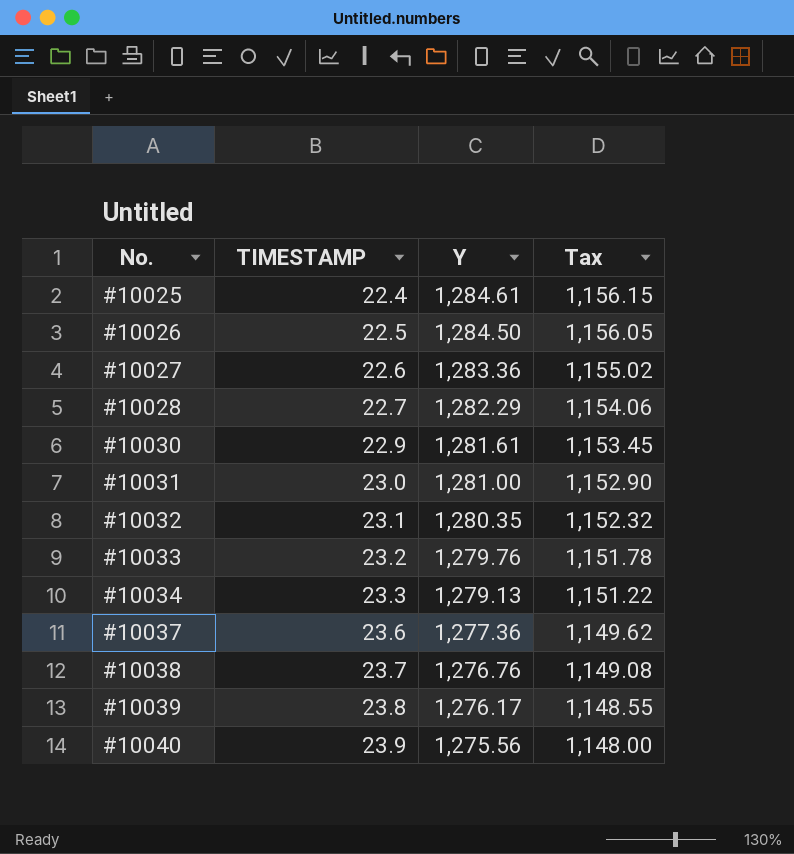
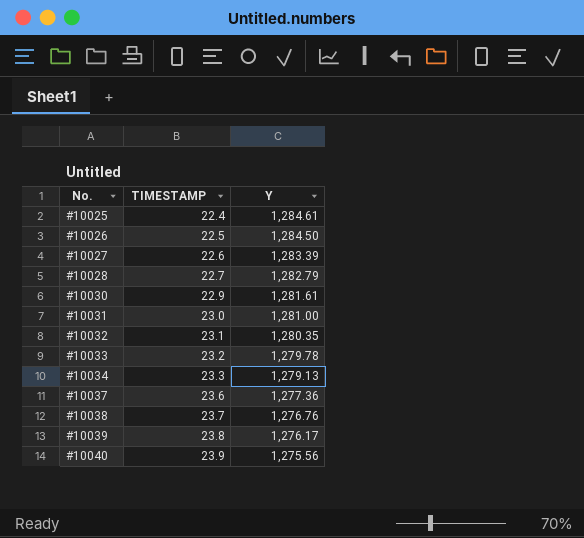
column Tax | formula: [Y] * 0.9 -> none
#10027 | Y: 1,283.36 -> 1,283.39
#10028 | Y: 1,282.29 -> 1,282.79
#10033 | Y: 1,279.76 -> 1,279.78

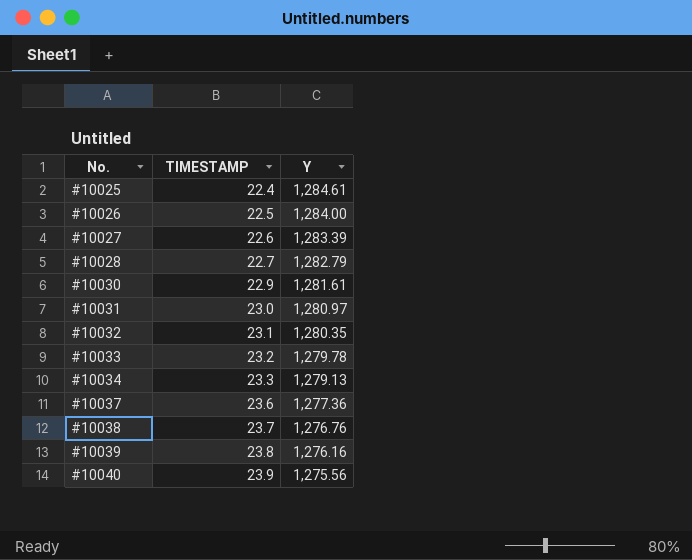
#10026 | Y: 1,284.50 -> 1,284.00
#10031 | Y: 1,281.00 -> 1,280.97
#10039 | Y: 1,276.17 -> 1,276.16

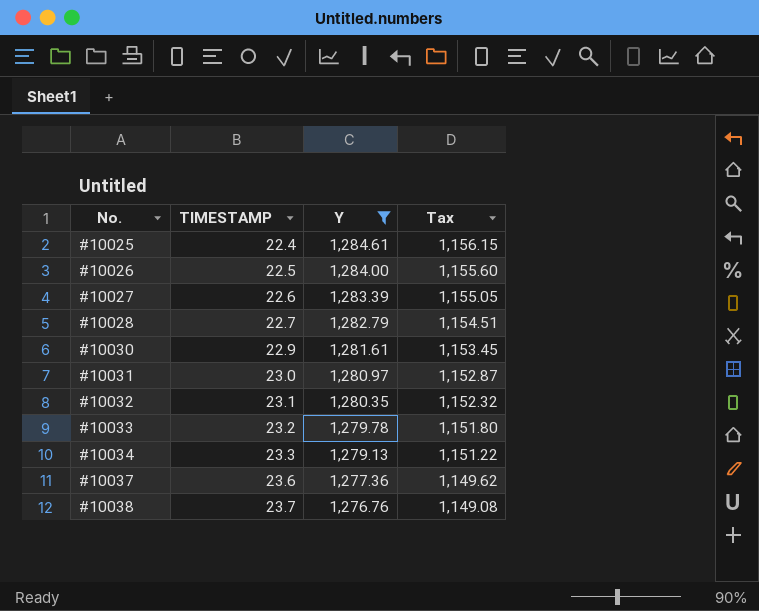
filter: none -> Y >= 1,276.76
column Tax | formula: none -> [Y] * 0.9

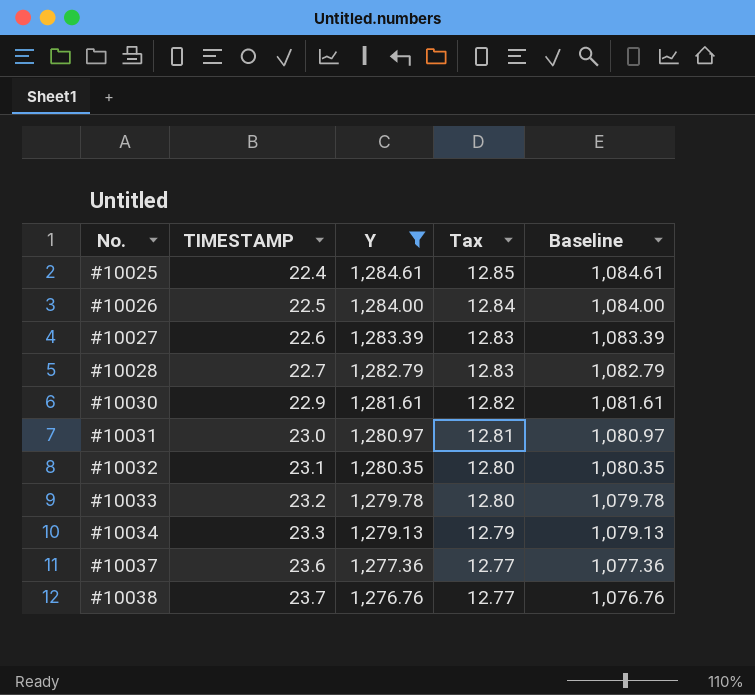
column Tax | formula: [Y] * 0.9 -> [Y] * 0.01
column Baseline | formula: none -> [Y] - 200

